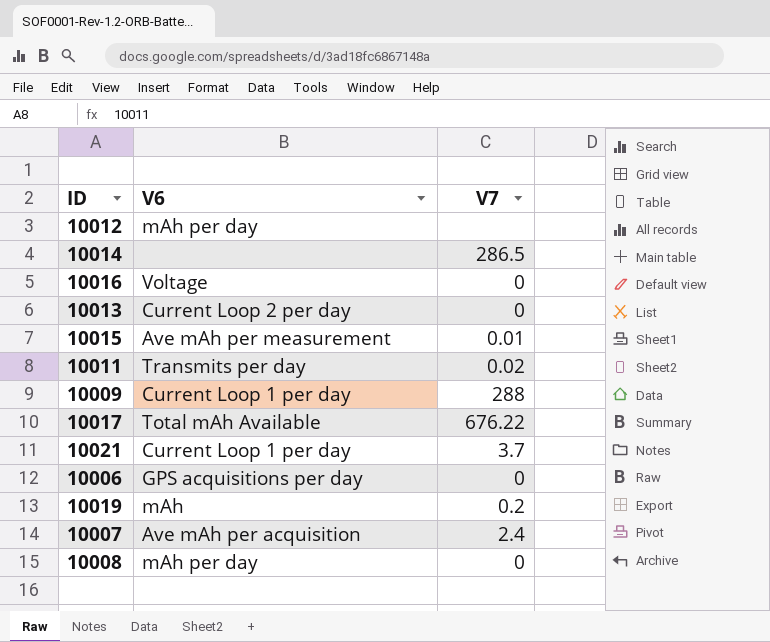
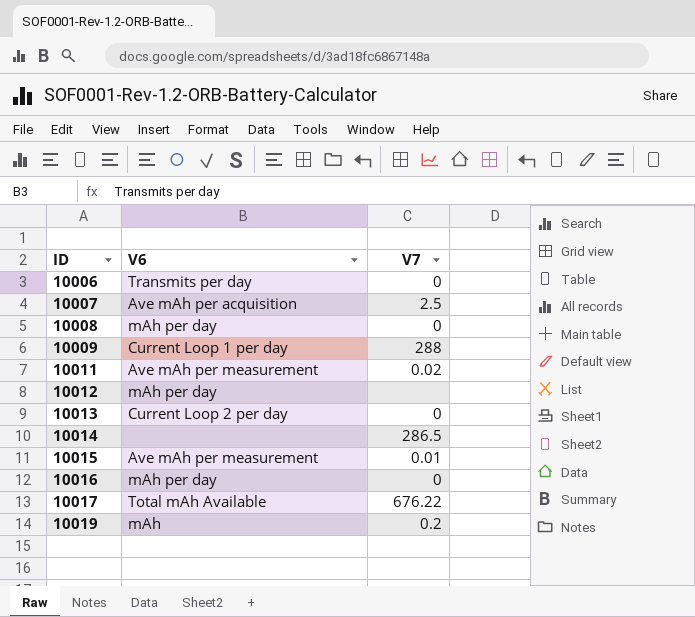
row order: none -> ID ascending
row 10021: Current Loop 1 per day | 3.7 -> none
10006 | V6: GPS acquisitions per day -> Transmits per day
10007 | V7: 2.4 -> 2.5
10011 | V6: Transmits per day -> Ave mAh per measurement
10016 | V6: Voltage -> mAh per day

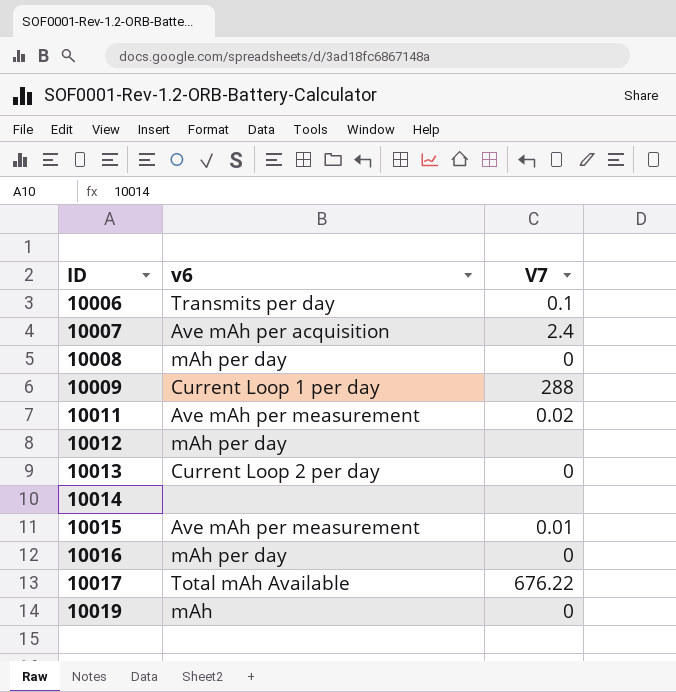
column name: V6 -> v6
10006 | V7: 0 -> 0.1
10007 | V7: 2.5 -> 2.4
10014 | V7: 286.5 -> none
10019 | V7: 0.2 -> 0

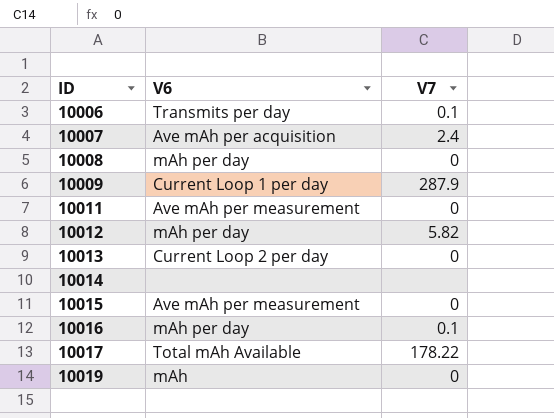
column name: v6 -> V6
10009 | V7: 288 -> 287.9
10011 | V7: 0.02 -> 0
10012 | V7: none -> 5.82
10015 | V7: 0.01 -> 0
10016 | V7: 0 -> 0.1
10017 | V7: 676.22 -> 178.22

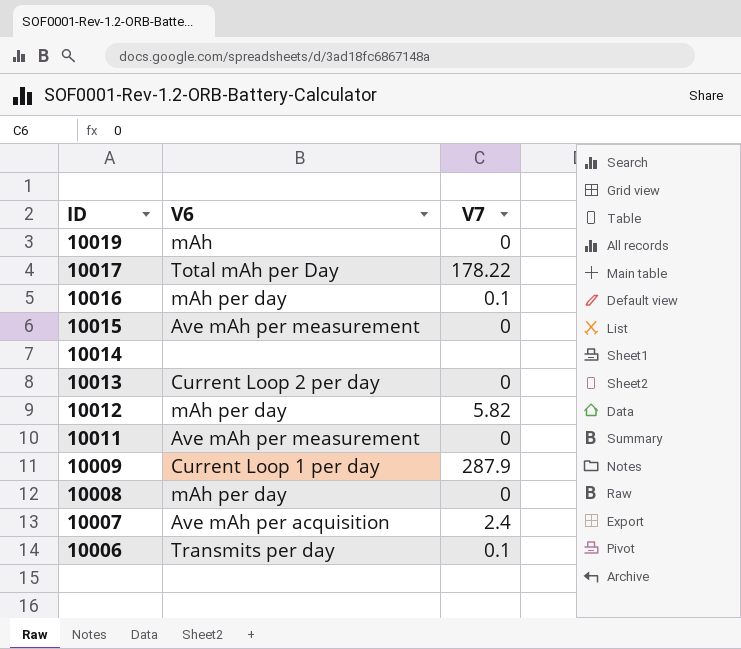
row order: ID ascending -> ID descending
10017 | V6: Total mAh Available -> Total mAh per Day

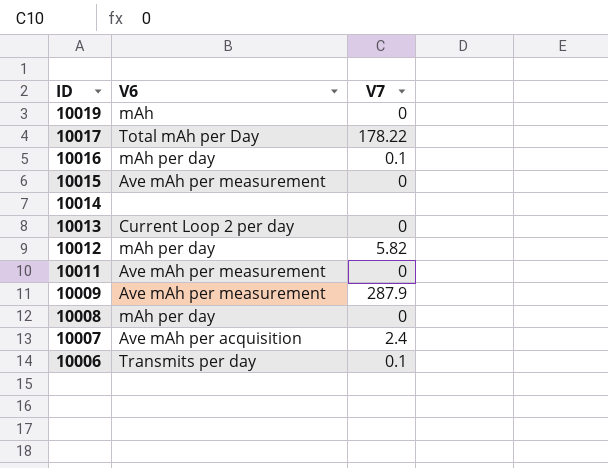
10009 | V6: Current Loop 1 per day -> Ave mAh per measurement

